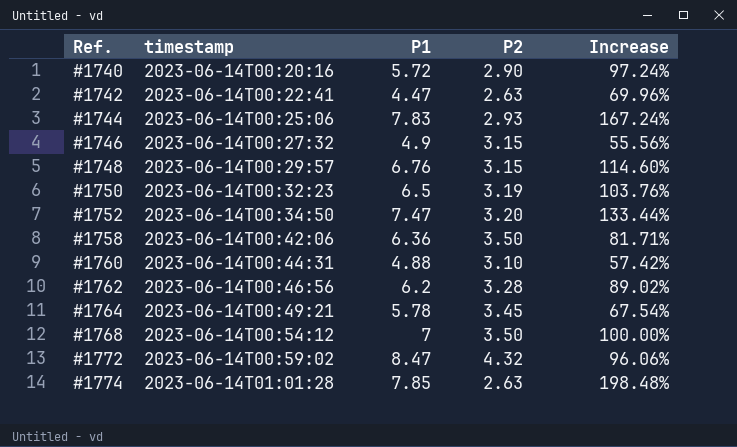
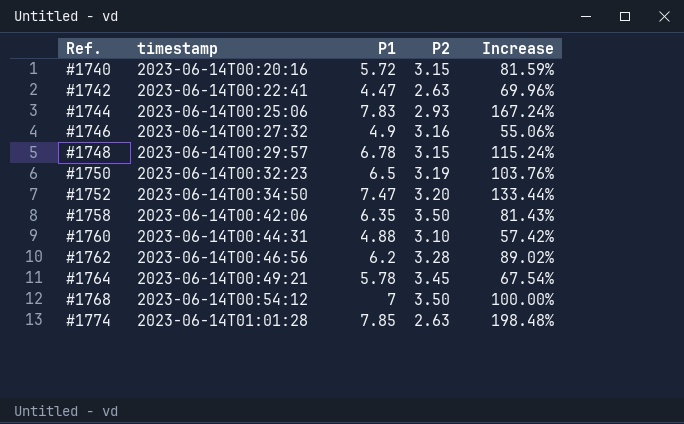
row #1772: 2023-06-14T00:59:02 | 8.47 | 4.32 | 96.06% -> none
#1740 | P2: 2.90 -> 3.15
#1740 | Increase: 97.24% -> 81.59%
#1746 | P2: 3.15 -> 3.16
#1746 | Increase: 55.56% -> 55.06%
#1748 | P1: 6.76 -> 6.78
#1748 | Increase: 114.60% -> 115.24%
#1758 | P1: 6.36 -> 6.35
#1758 | Increase: 81.71% -> 81.43%

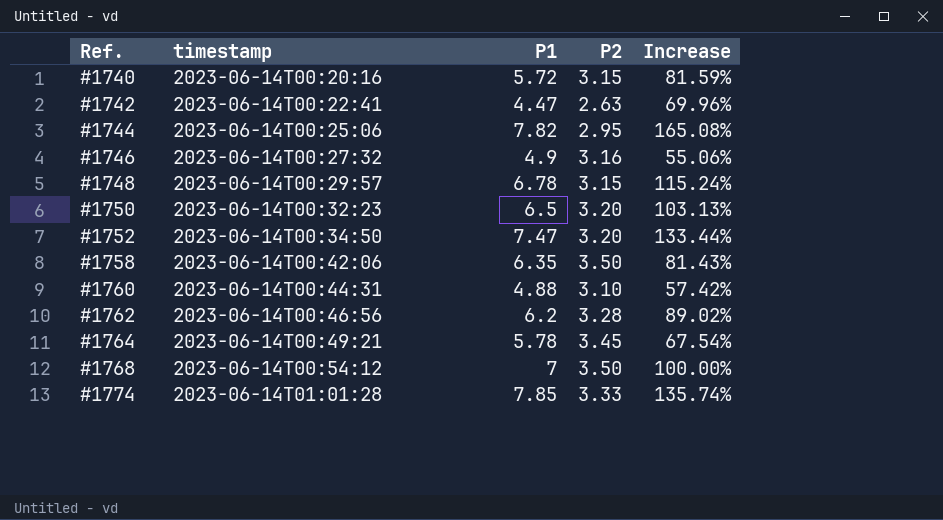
#1744 | P1: 7.83 -> 7.82
#1744 | P2: 2.93 -> 2.95
#1744 | Increase: 167.24% -> 165.08%
#1750 | P2: 3.19 -> 3.20
#1750 | Increase: 103.76% -> 103.13%
#1774 | P2: 2.63 -> 3.33
#1774 | Increase: 198.48% -> 135.74%

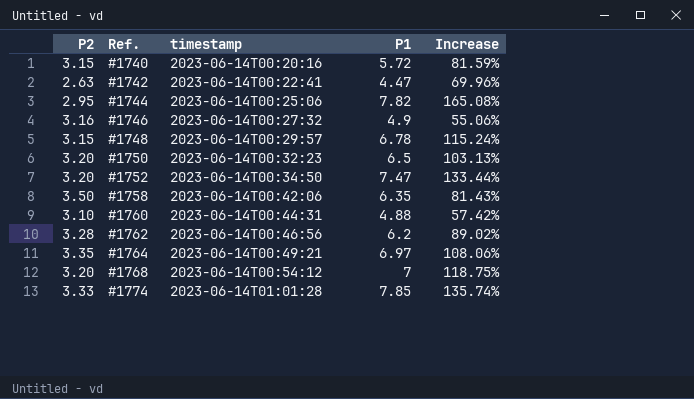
column P2 | position: 4 -> 1
#1764 | P2: 3.45 -> 3.35
#1764 | P1: 5.78 -> 6.97
#1764 | Increase: 67.54% -> 108.06%
#1768 | P2: 3.50 -> 3.20
#1768 | Increase: 100.00% -> 118.75%

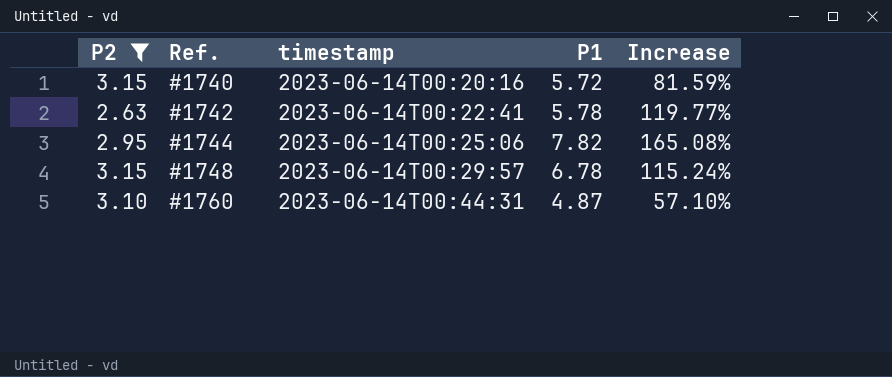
filter: none -> P2 <= 3.15
#1742 | P1: 4.47 -> 5.78
#1742 | Increase: 69.96% -> 119.77%
#1760 | P1: 4.88 -> 4.87
#1760 | Increase: 57.42% -> 57.10%

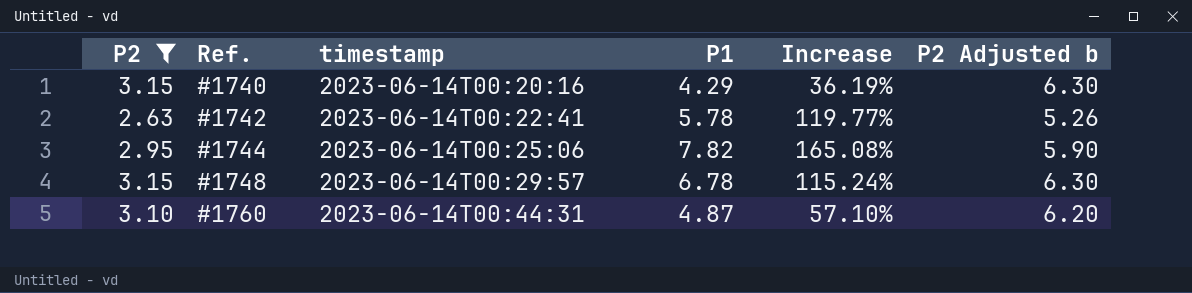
column P2 Adjusted b | formula: none -> [P2] * 2
#1740 | P1: 5.72 -> 4.29
#1740 | Increase: 81.59% -> 36.19%

